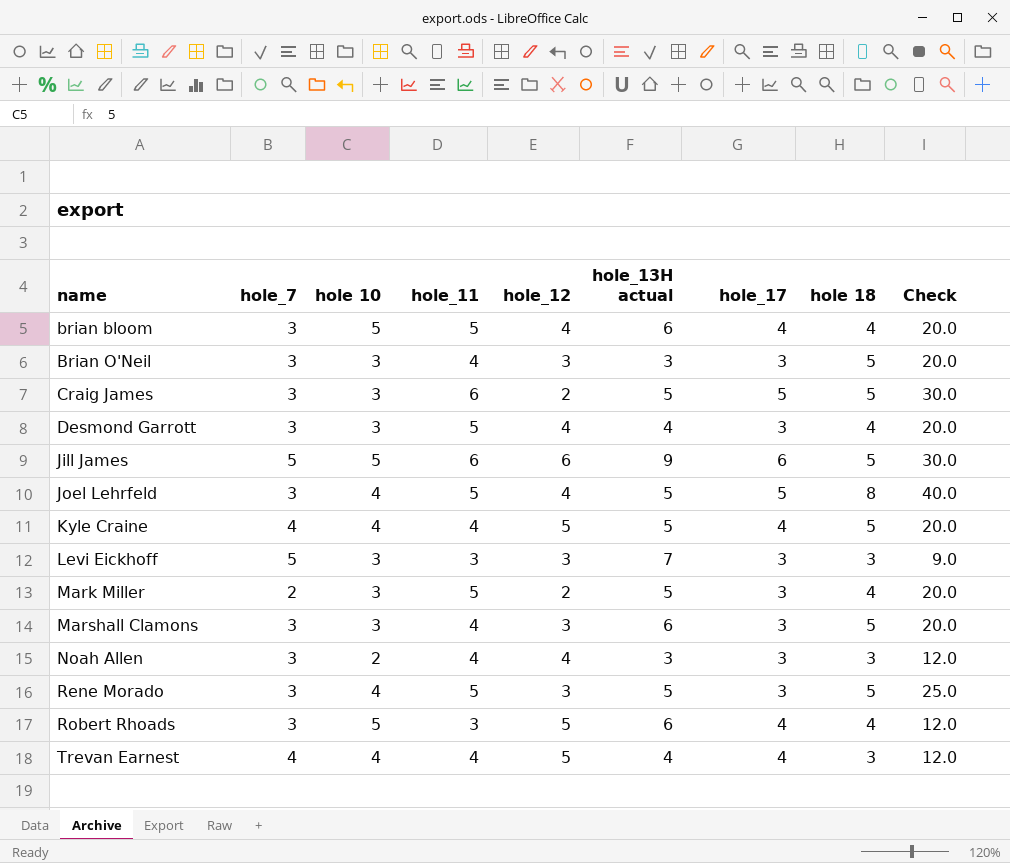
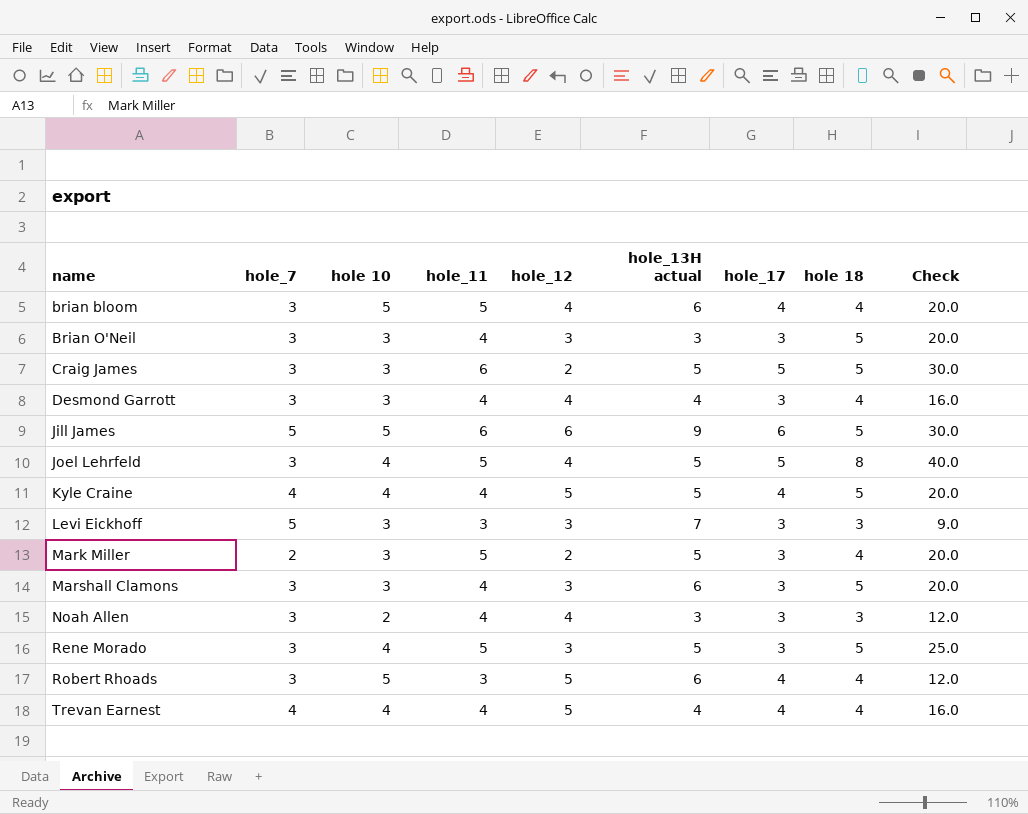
Desmond Garrott | hole_11: 5 -> 4
Desmond Garrott | Check: 20.0 -> 16.0
Trevan Earnest | hole 18: 3 -> 4
Trevan Earnest | Check: 12.0 -> 16.0

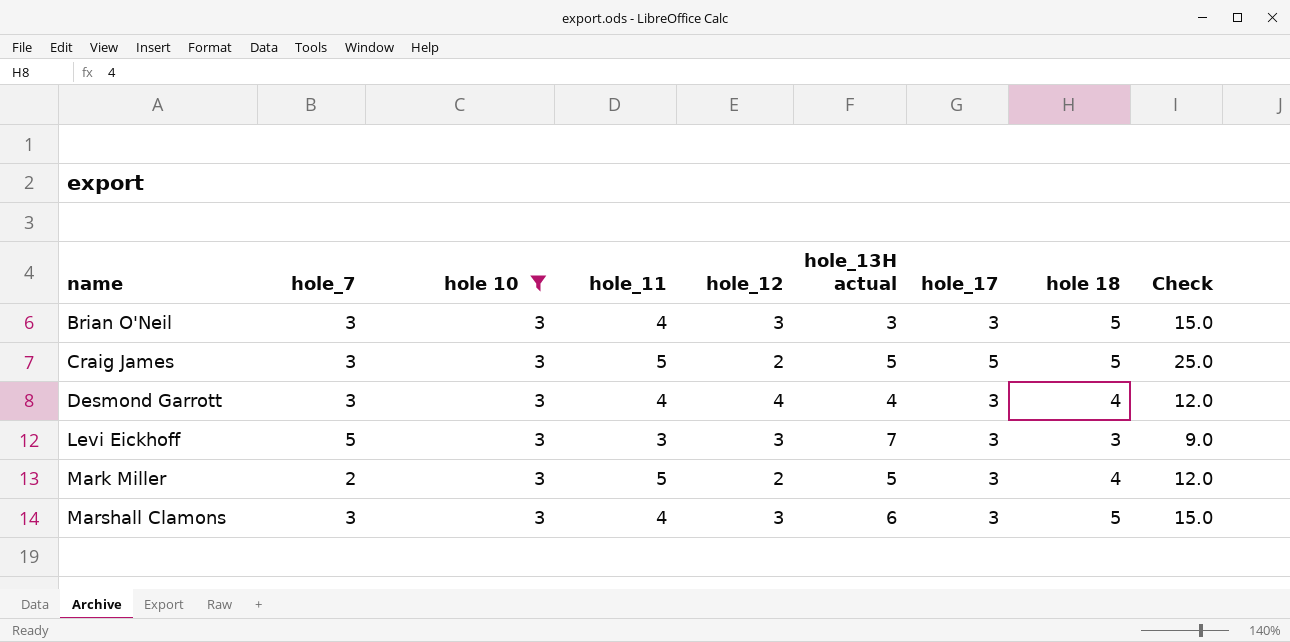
filter: none -> hole 10 = 3
column Check | formula: [hole_11] * [hole 18] -> [hole_17] * [hole 18]
Craig James | hole_11: 6 -> 5

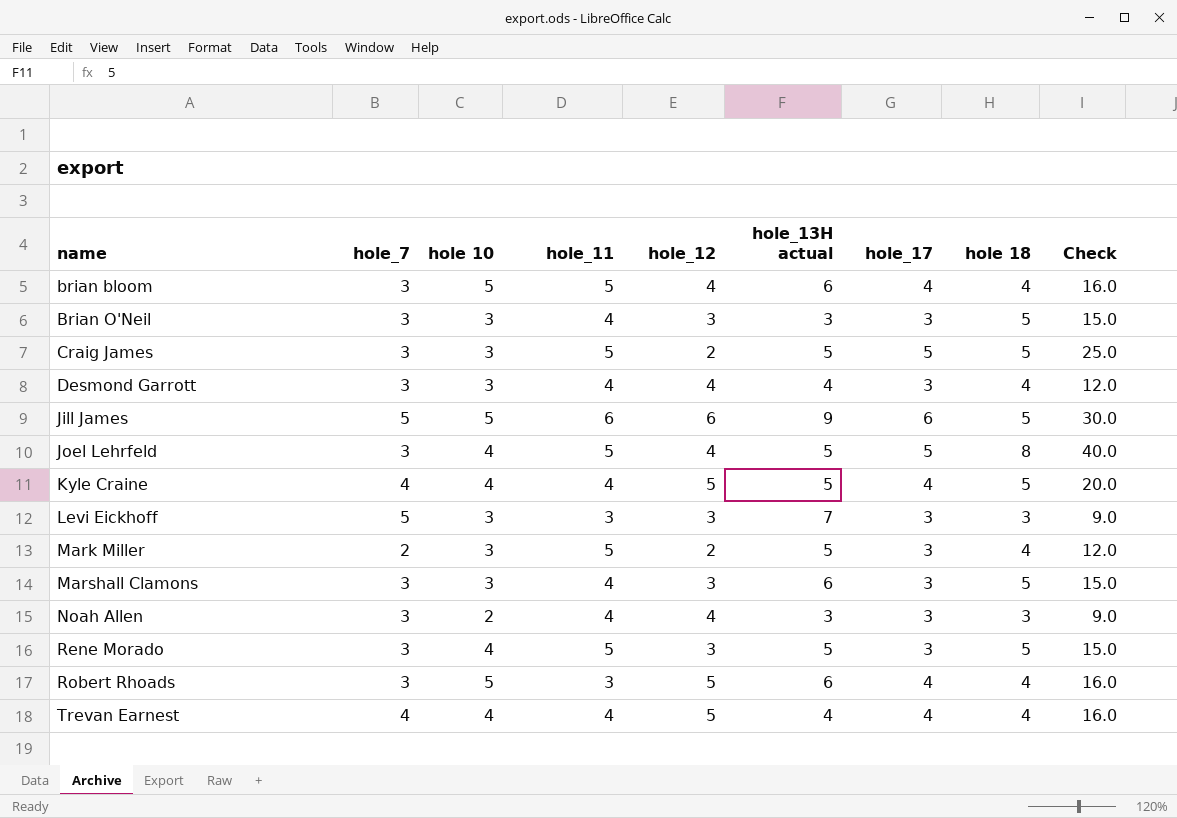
filter: hole 10 = 3 -> none

